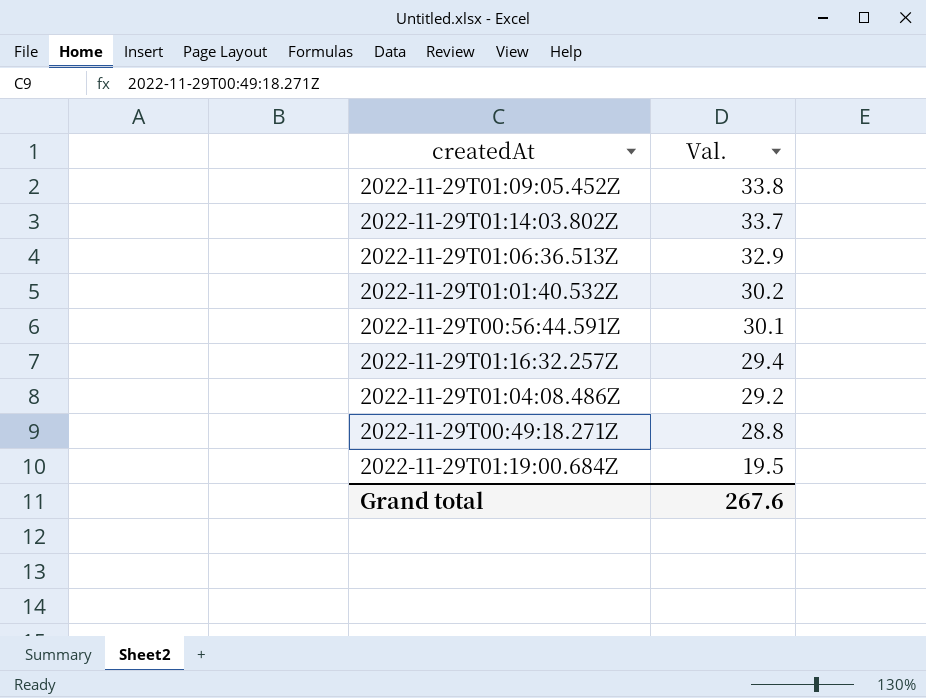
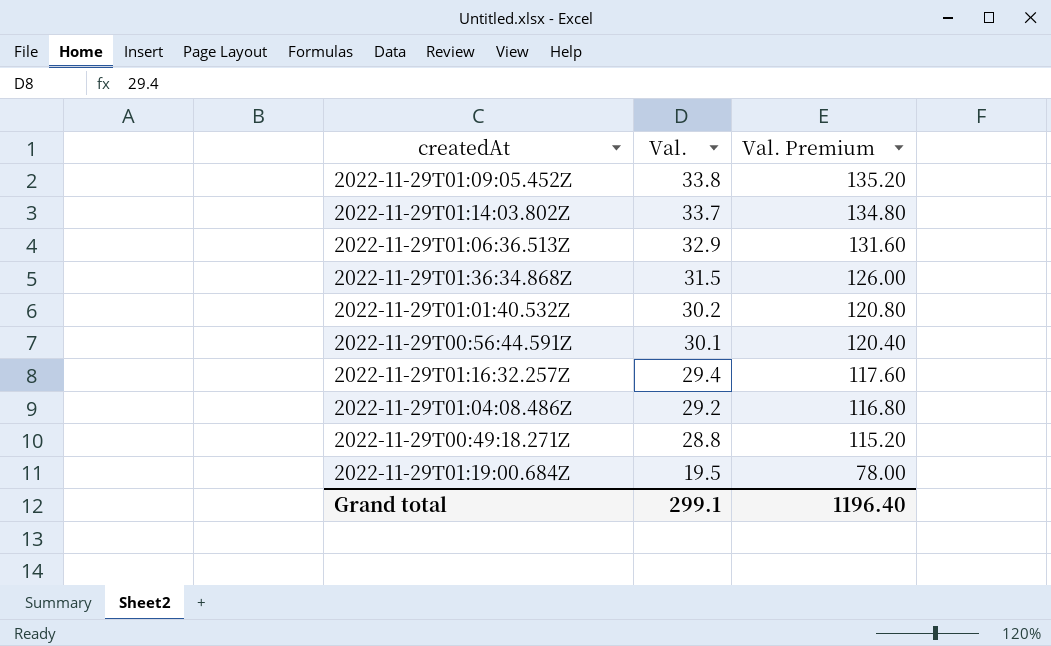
column Val. Premium | formula: none -> [Val.] * 4
row 2022-11-29T01:36:34.868Z: none -> 31.5 | 126.00
Grand total | Val.: 267.6 -> 299.1

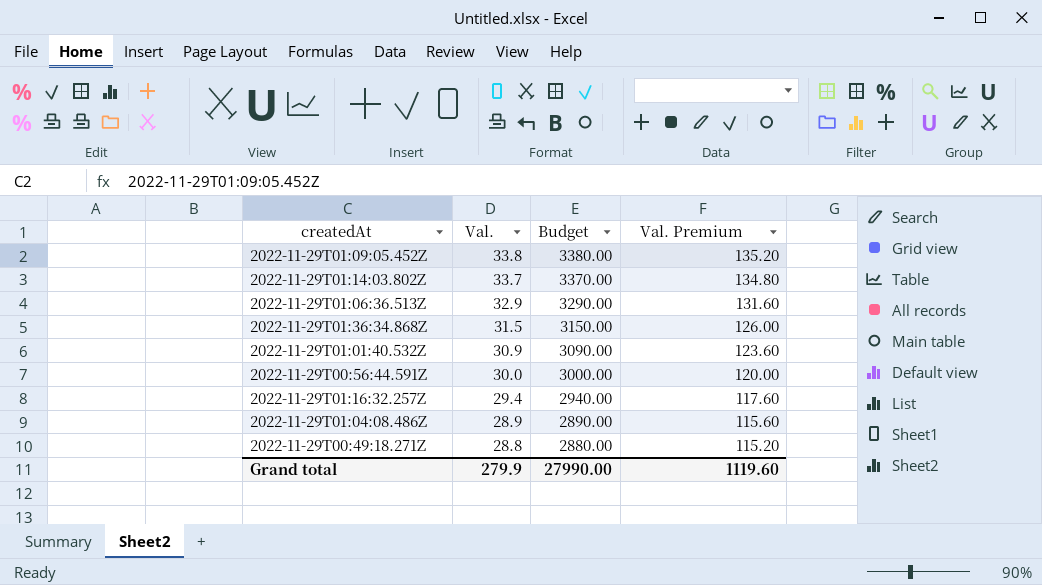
column Budget | formula: none -> [Val.] * 100
row 2022-11-29T01:19:00.684Z: 19.5 | 78.00 -> none
2022-11-29T01:01:40.532Z | Val.: 30.2 -> 30.9
2022-11-29T01:01:40.532Z | Val. Premium: 120.80 -> 123.60
2022-11-29T00:56:44.591Z | Val.: 30.1 -> 30.0
2022-11-29T00:56:44.591Z | Val. Premium: 120.40 -> 120.00
2022-11-29T01:04:08.486Z | Val.: 29.2 -> 28.9
2022-11-29T01:04:08.486Z | Val. Premium: 116.80 -> 115.60
Grand total | Val.: 299.1 -> 279.9
Grand total | Val. Premium: 1196.40 -> 1119.60

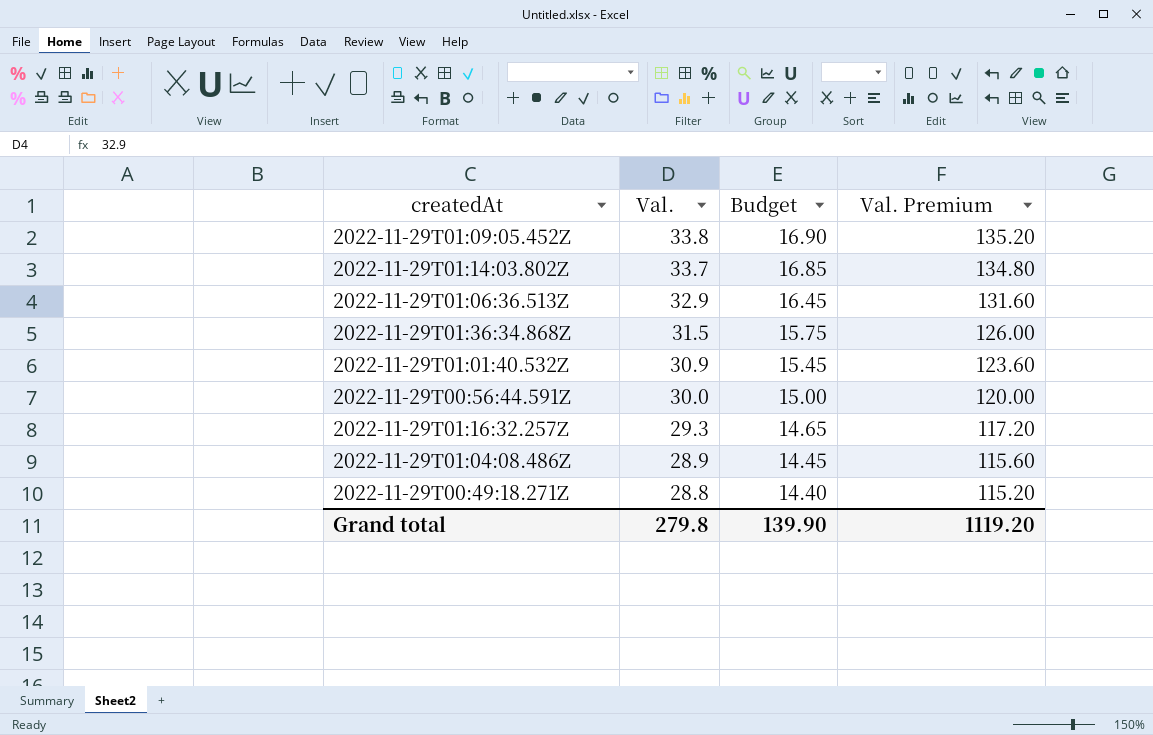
column Budget | formula: [Val.] * 100 -> [Val.] * 0.5
2022-11-29T01:16:32.257Z | Val.: 29.4 -> 29.3
2022-11-29T01:16:32.257Z | Val. Premium: 117.60 -> 117.20
Grand total | Val.: 279.9 -> 279.8
Grand total | Budget: 27990.00 -> 139.90
Grand total | Val. Premium: 1119.60 -> 1119.20

